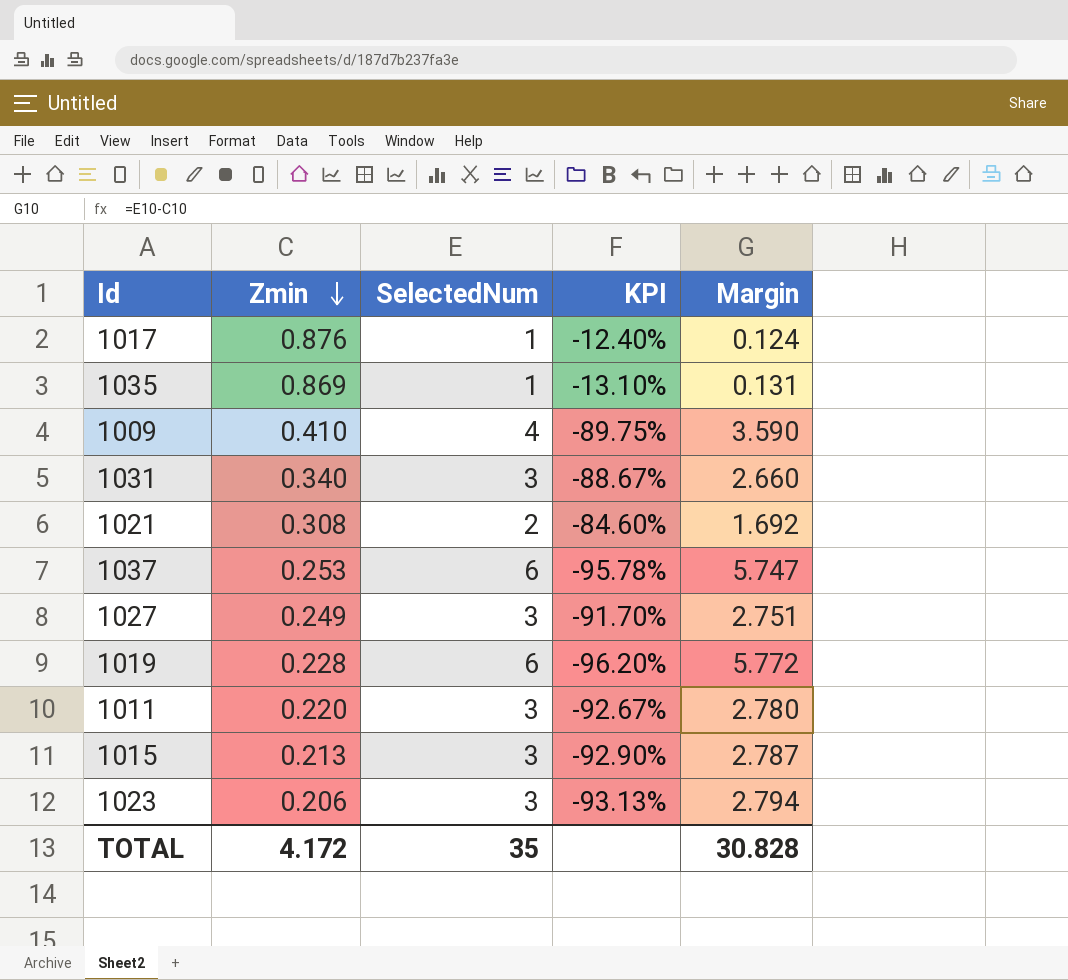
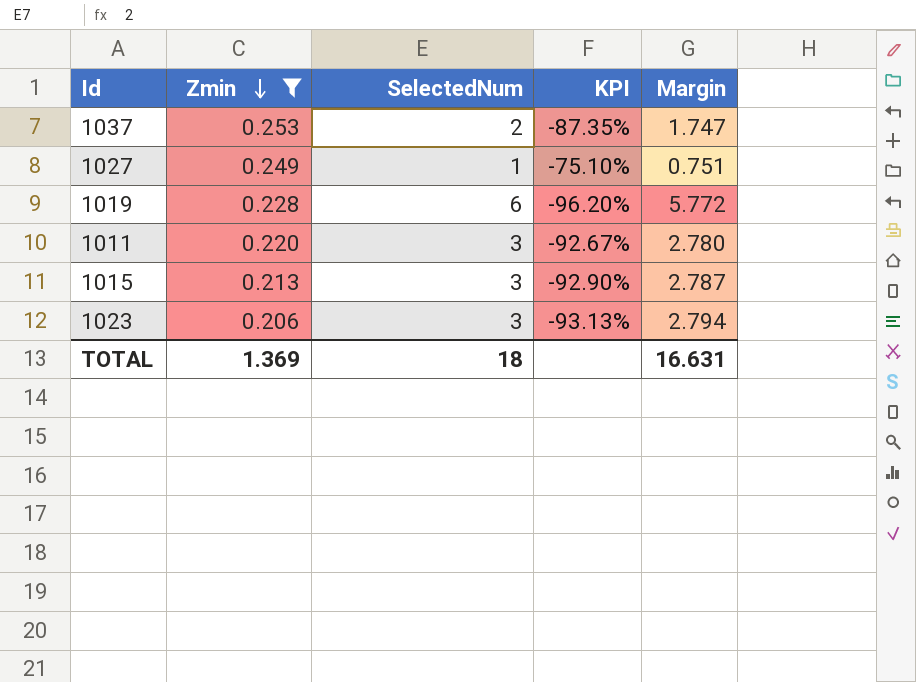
filter: none -> Zmin <= 0.253
1037 | SelectedNum: 6 -> 2
1037 | KPI: -95.78% -> -87.35%
1037 | Margin: 5.747 -> 1.747
1027 | SelectedNum: 3 -> 1
1027 | KPI: -91.70% -> -75.10%
1027 | Margin: 2.751 -> 0.751
TOTAL | Zmin: 4.172 -> 1.369
TOTAL | SelectedNum: 35 -> 18
TOTAL | Margin: 30.828 -> 16.631

